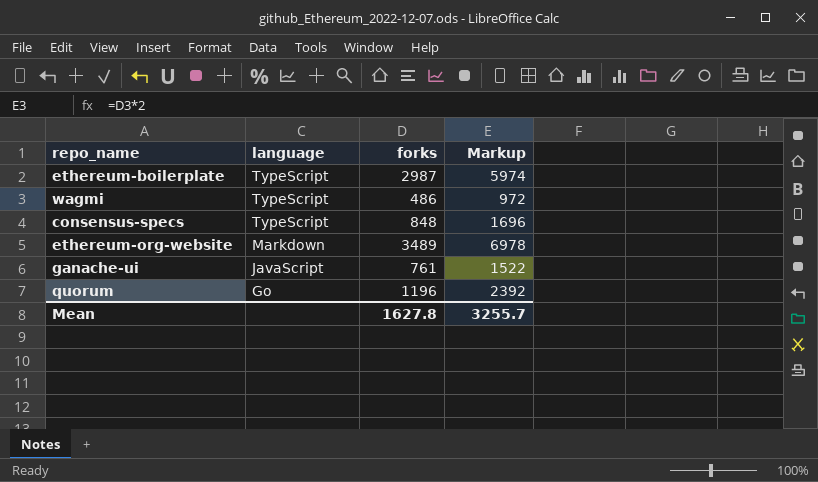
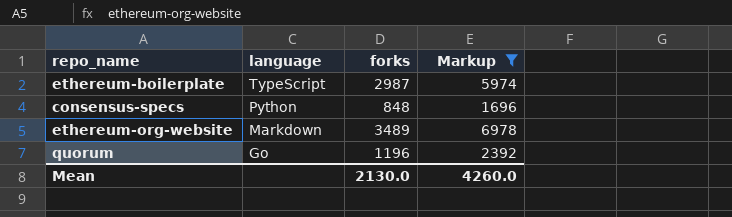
filter: none -> Markup >= 1696
consensus-specs | language: TypeScript -> Python
Mean | forks: 1627.8 -> 2130.0
Mean | Markup: 3255.7 -> 4260.0

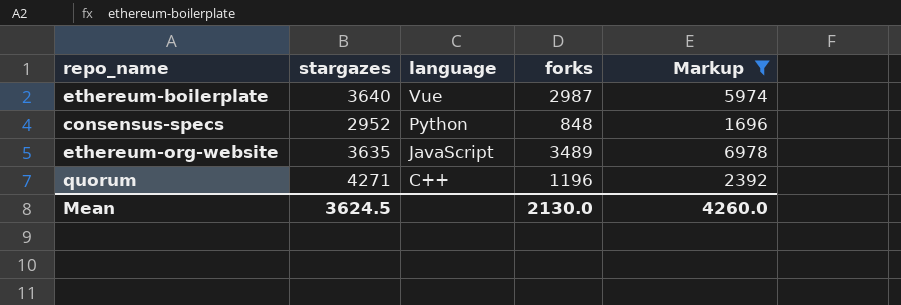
column stargazes | position: none -> 2
ethereum-boilerplate | language: TypeScript -> Vue
ethereum-org-website | language: Markdown -> JavaScript
quorum | language: Go -> C++

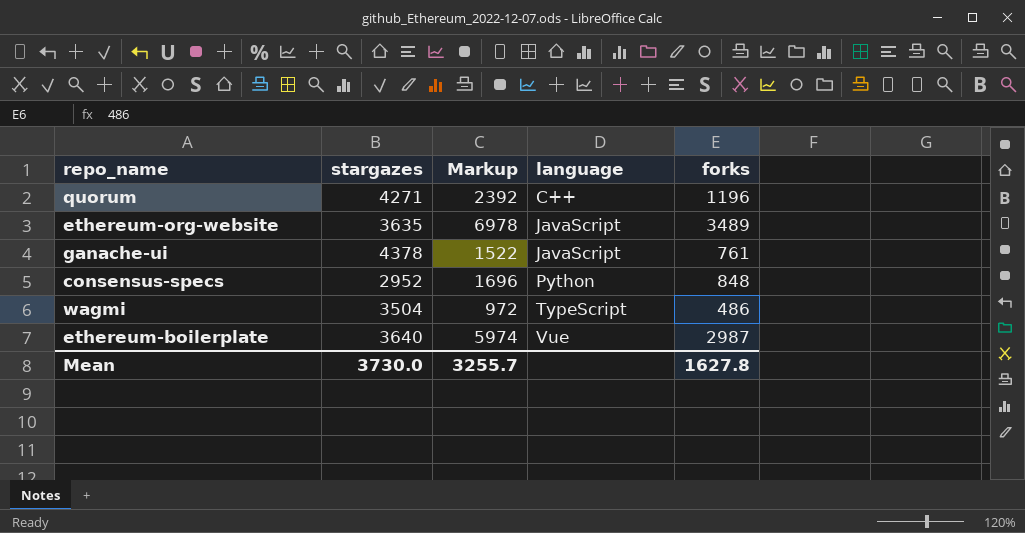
filter: Markup >= 1696 -> none
row order: language descending -> language ascending
column Markup | position: 5 -> 3
Mean | stargazes: 3624.5 -> 3730.0
Mean | Markup: 4260.0 -> 3255.7
Mean | forks: 2130.0 -> 1627.8

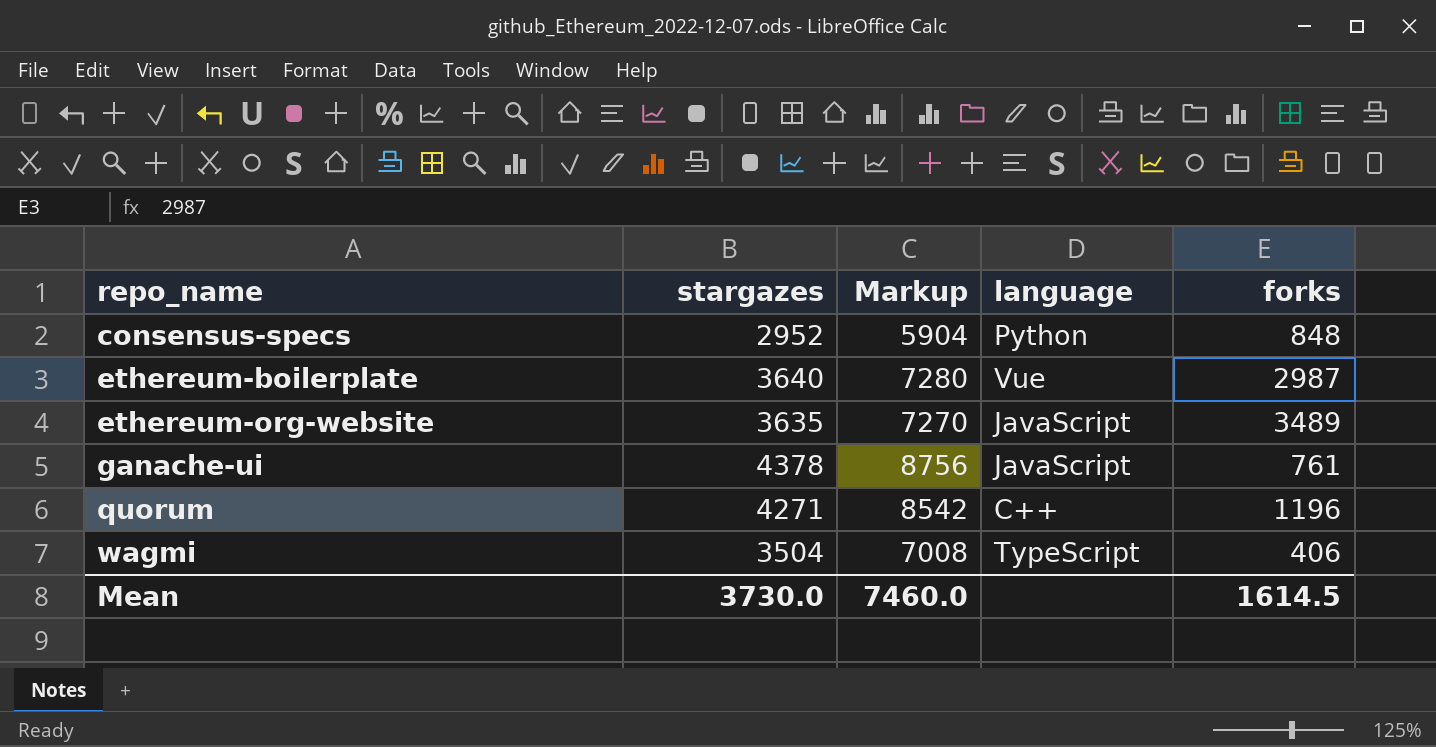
row order: language ascending -> repo_name ascending
column Markup | formula: [forks] * 2 -> [stargazes] * 2
wagmi | forks: 486 -> 406
Mean | Markup: 3255.7 -> 7460.0
Mean | forks: 1627.8 -> 1614.5

